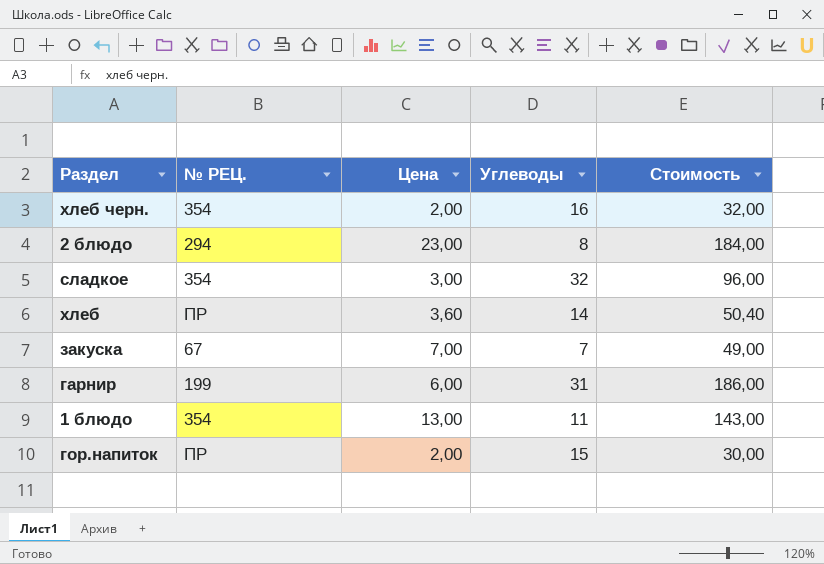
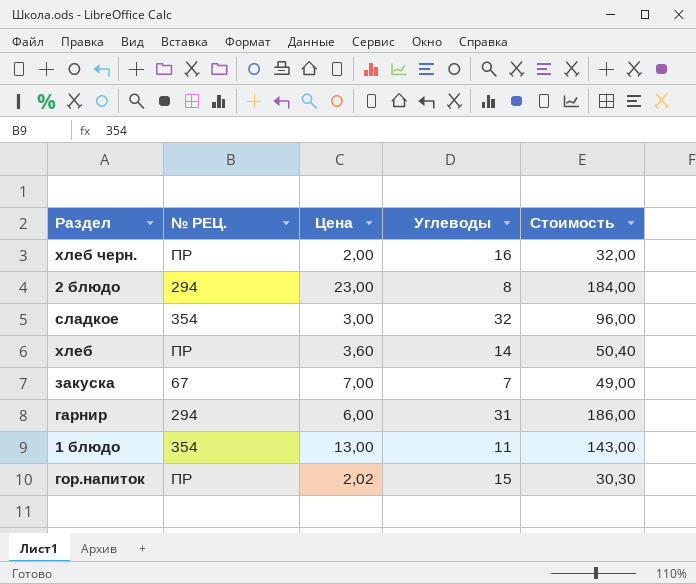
хлеб черн. | № РЕЦ.: 354 -> ПР
гарнир | № РЕЦ.: 199 -> 294
гор.напиток | Цена: 2,00 -> 2,02
гор.напиток | Стоимость: 30,00 -> 30,30

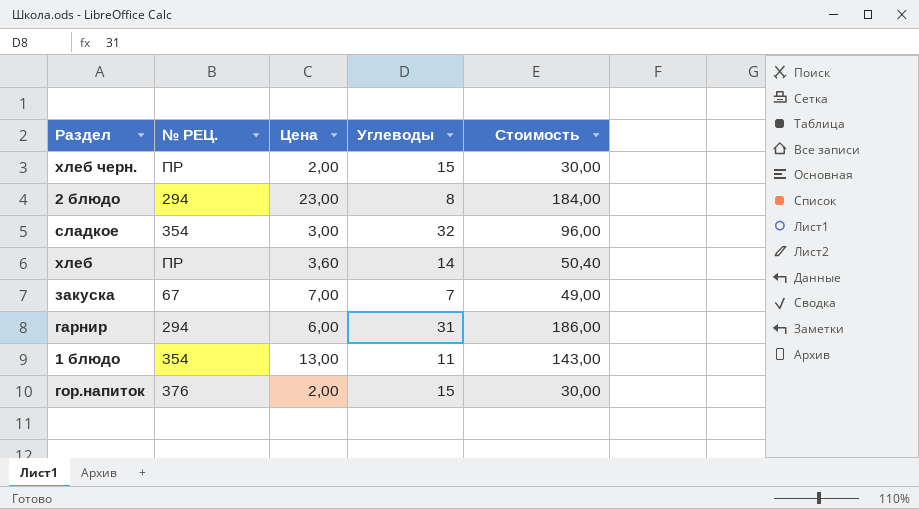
хлеб черн. | Углеводы: 16 -> 15
хлеб черн. | Стоимость: 32,00 -> 30,00
гор.напиток | № РЕЦ.: ПР -> 376
гор.напиток | Цена: 2,02 -> 2,00
гор.напиток | Стоимость: 30,30 -> 30,00

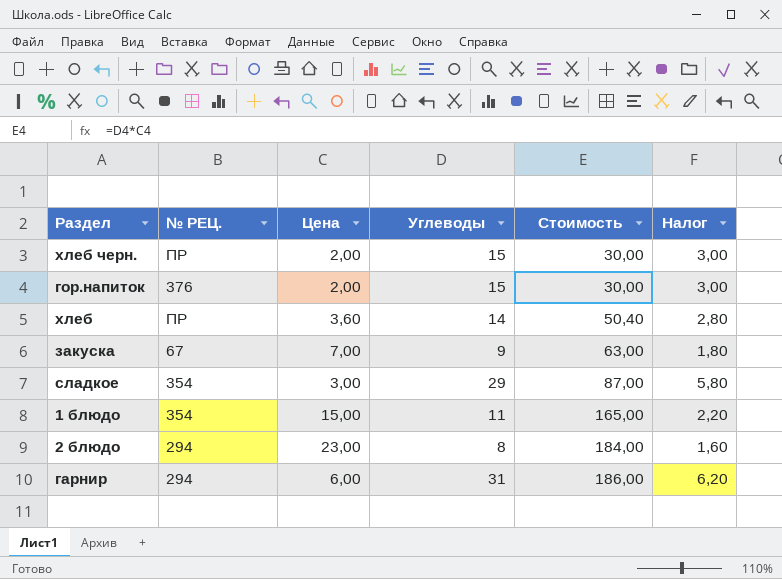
row order: none -> Стоимость ascending
column Налог | formula: none -> [Углеводы] * 0,2
закуска | Углеводы: 7 -> 9
закуска | Стоимость: 49,00 -> 63,00
сладкое | Углеводы: 32 -> 29
сладкое | Стоимость: 96,00 -> 87,00
1 блюдо | Цена: 13,00 -> 15,00
1 блюдо | Стоимость: 143,00 -> 165,00

